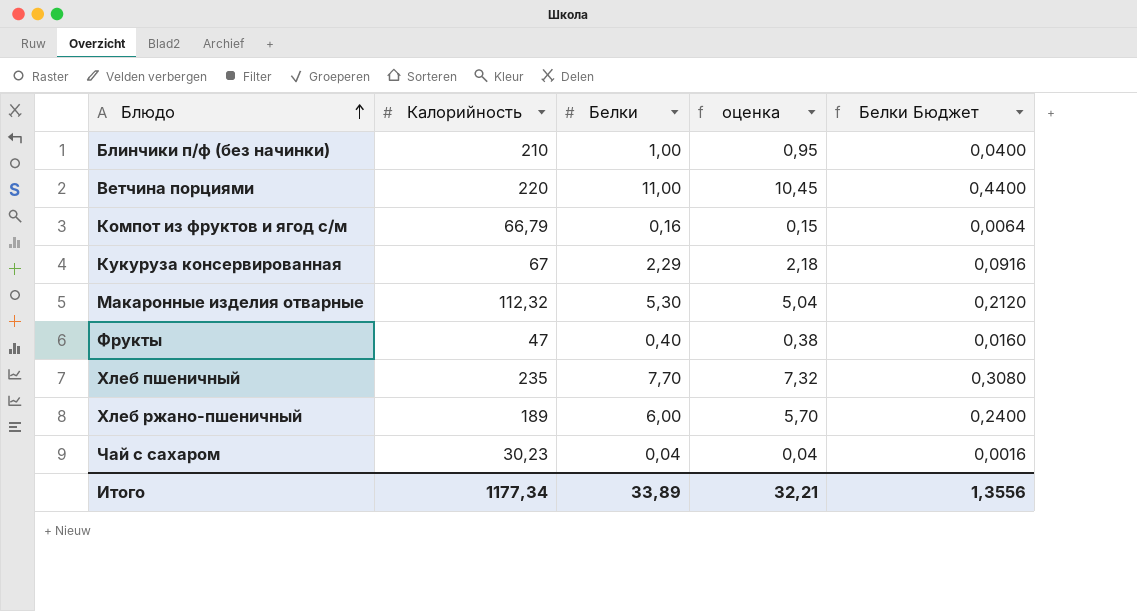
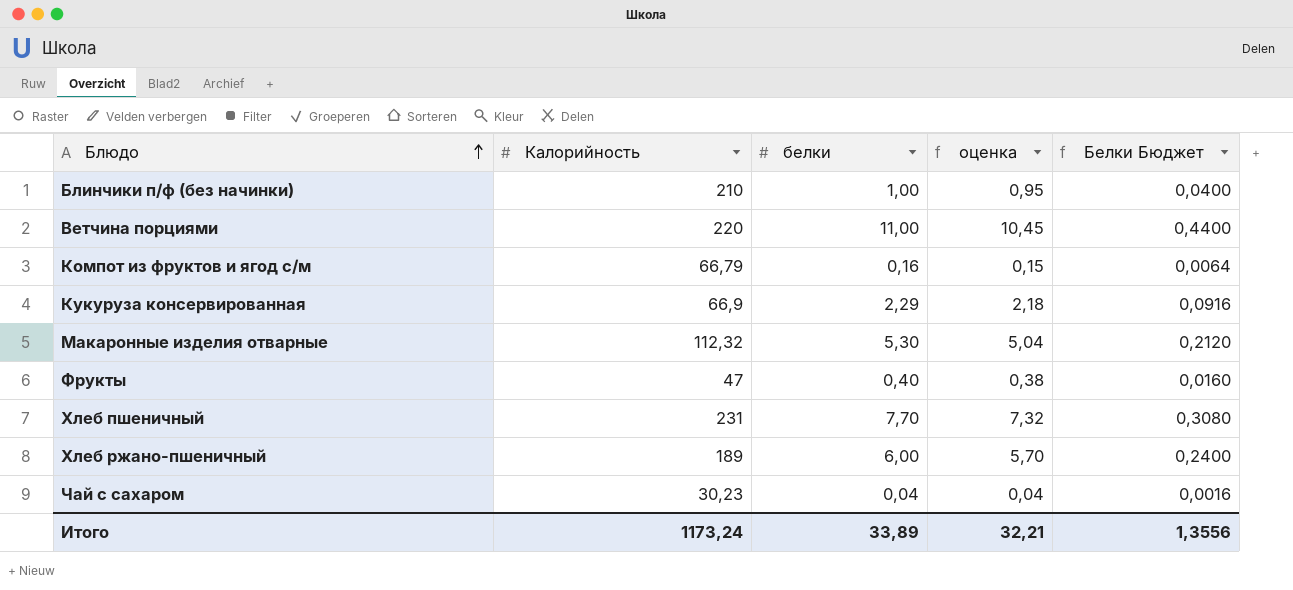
column name: Белки -> белки
Кукуруза консервированная | Калорийность: 67 -> 66,9
Хлеб пшеничный | Калорийность: 235 -> 231
Итого | Калорийность: 1177,34 -> 1173,24

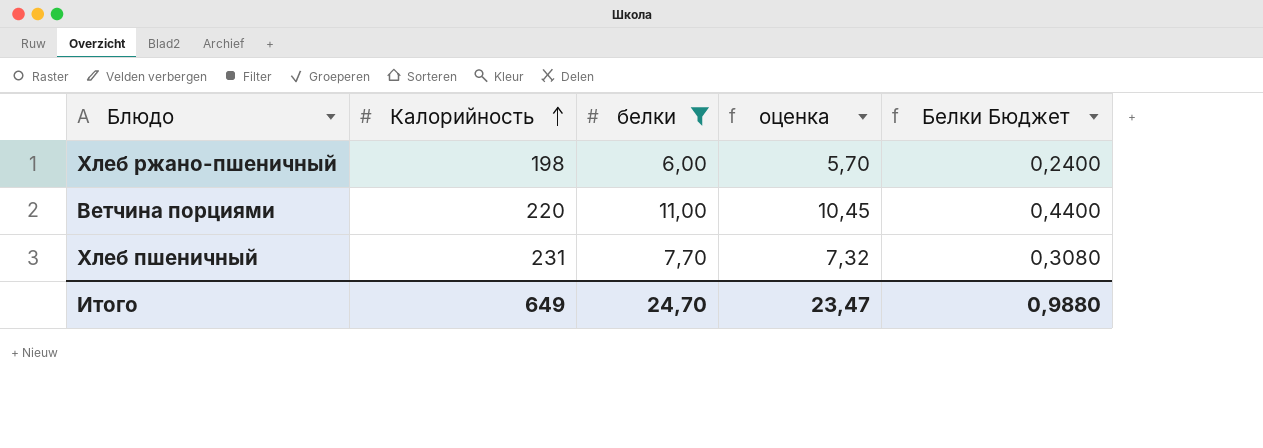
filter: none -> белки >= 6,00
row order: Блюдо ascending -> Калорийность ascending
Хлеб ржано-пшеничный | Калорийность: 189 -> 198
Итого | Калорийность: 1173,24 -> 649
Итого | белки: 33,89 -> 24,70
Итого | оценка: 32,21 -> 23,47
Итого | Белки Бюджет: 1,3556 -> 0,9880

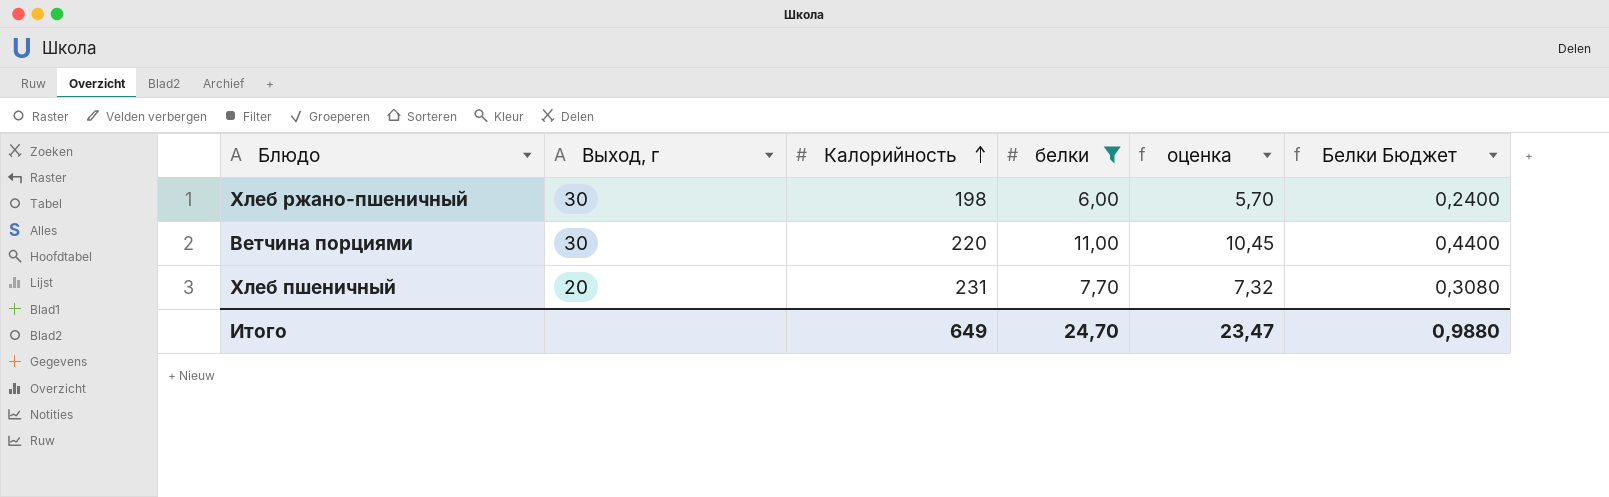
column Выход, г | position: none -> 2

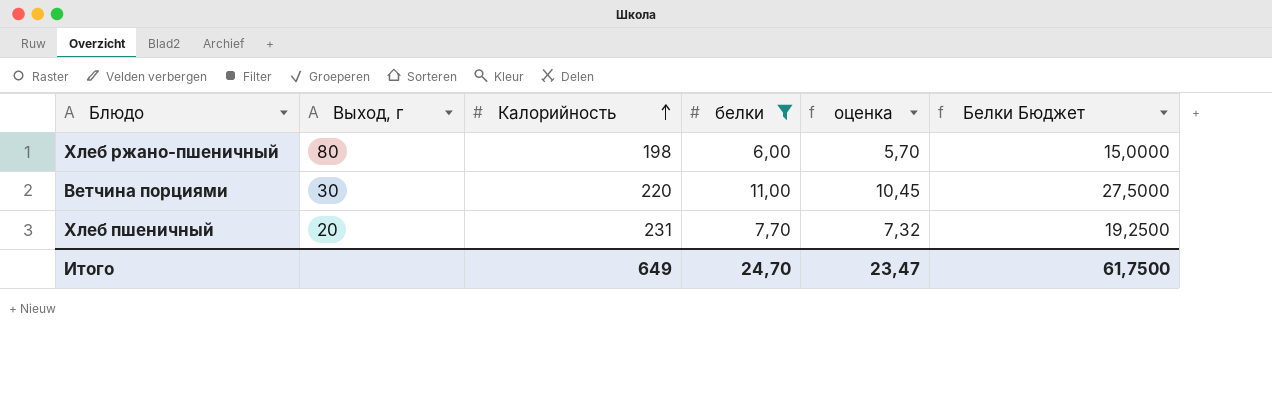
column Белки Бюджет | formula: [белки] * 0,04 -> [белки] * 2,5
Хлеб ржано-пшеничный | Выход, г: 30 -> 80
Итого | Белки Бюджет: 0,9880 -> 61,7500

